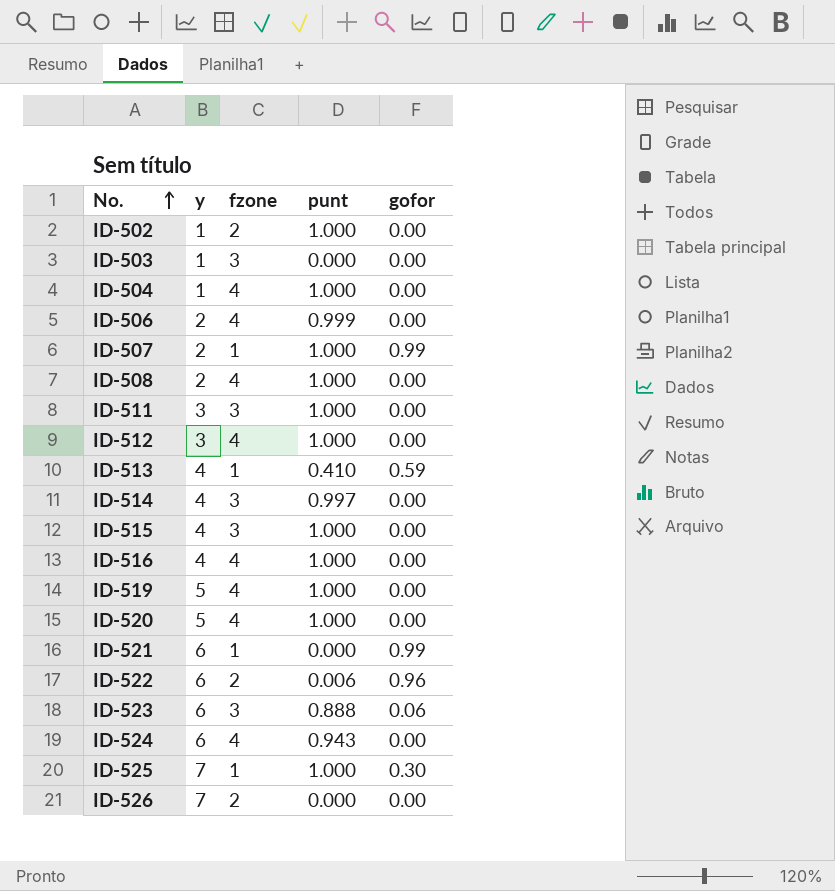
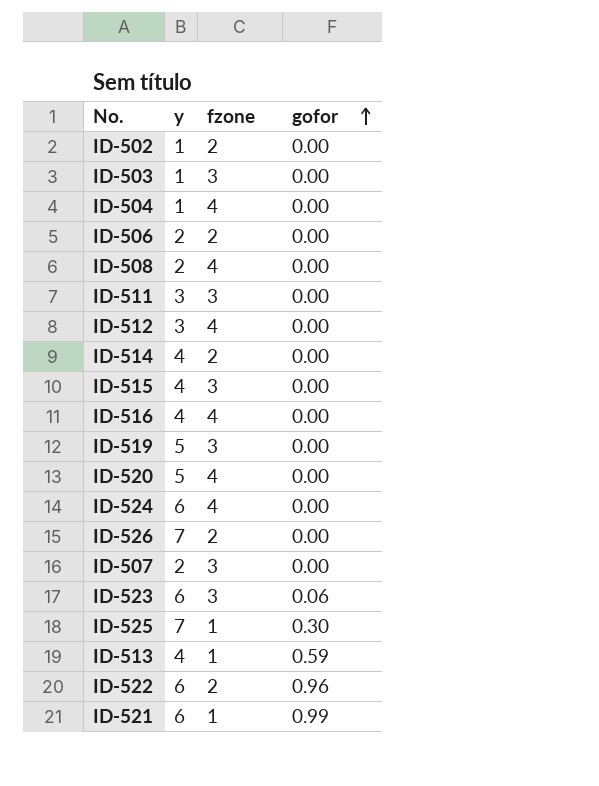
row order: No. ascending -> gofor ascending
column punt | position: 4 -> none
ID-506 | fzone: 4 -> 2
ID-514 | fzone: 3 -> 2
ID-519 | fzone: 4 -> 3
ID-507 | fzone: 1 -> 3
ID-507 | gofor: 0.99 -> 0.00

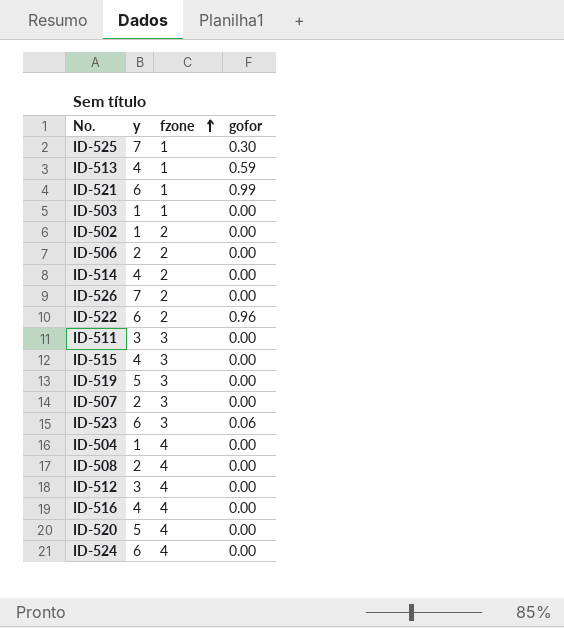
row order: gofor ascending -> fzone ascending
ID-503 | fzone: 3 -> 1

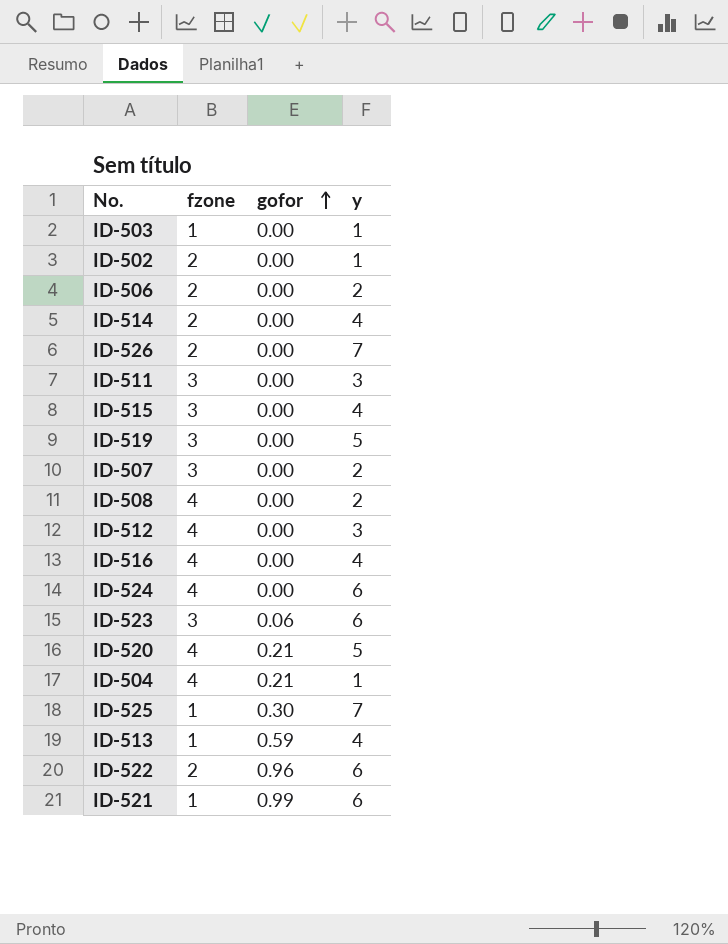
row order: fzone ascending -> gofor ascending
column y | position: 2 -> 4
ID-520 | gofor: 0.00 -> 0.21
ID-504 | gofor: 0.00 -> 0.21

